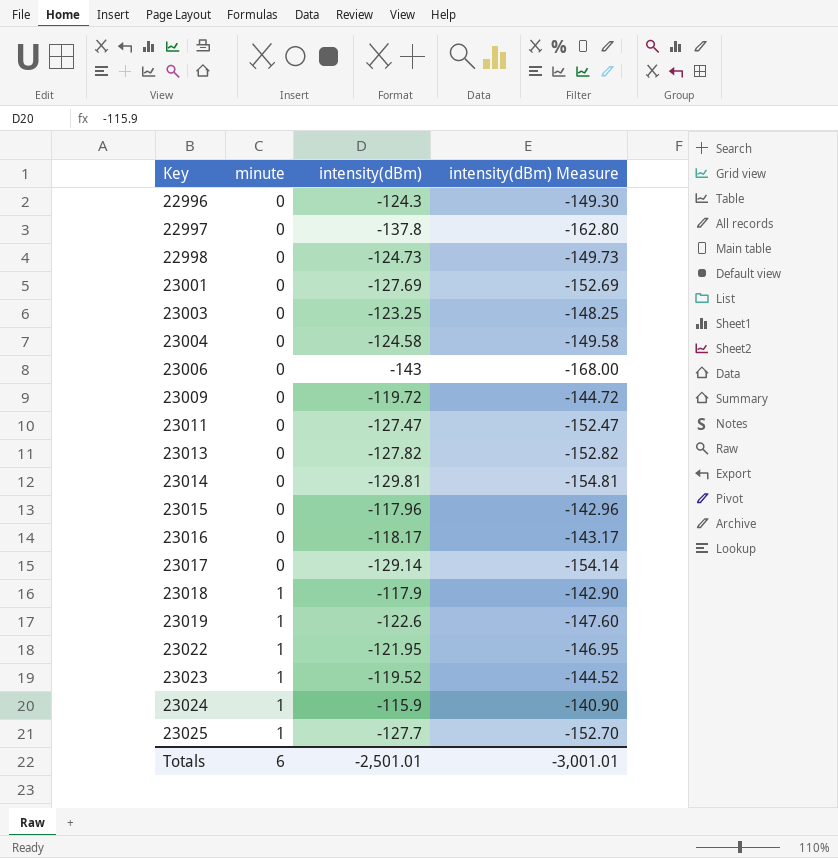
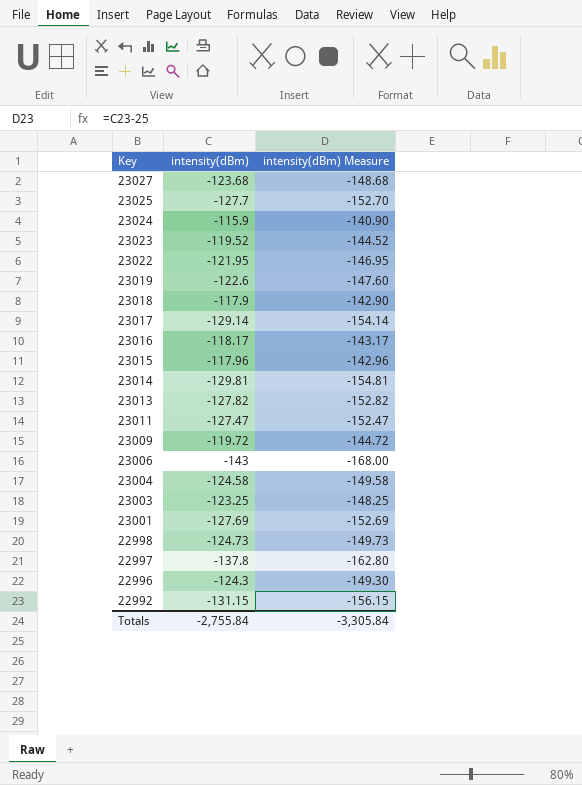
row order: Key ascending -> Key descending
column minute | position: 2 -> none
row 23027: none -> -123.68 | -148.68
row 22992: none -> -131.15 | -156.15
Totals | intensity(dBm): -2,501.01 -> -2,755.84
Totals | intensity(dBm) Measure: -3,001.01 -> -3,305.84

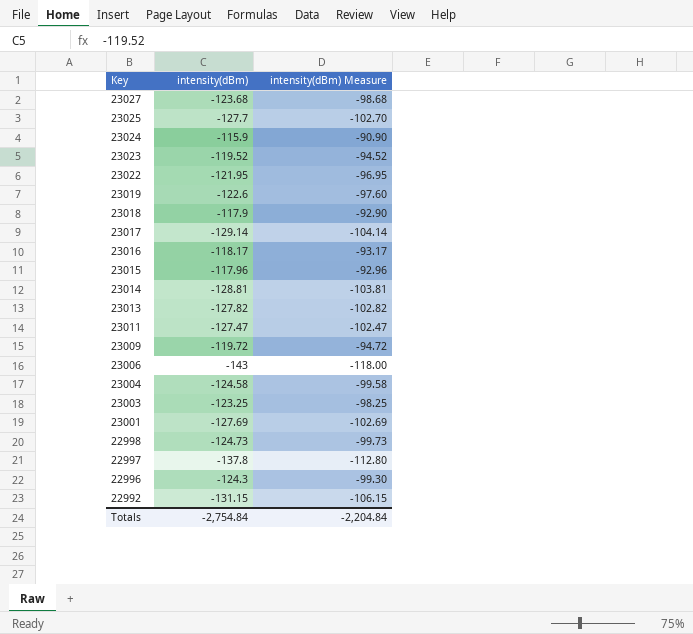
column intensity(dBm) Measure | formula: [intensity(dBm)] - 25 -> [intensity(dBm)] + 25
23014 | intensity(dBm): -129.81 -> -128.81
Totals | intensity(dBm): -2,755.84 -> -2,754.84
Totals | intensity(dBm) Measure: -3,305.84 -> -2,204.84

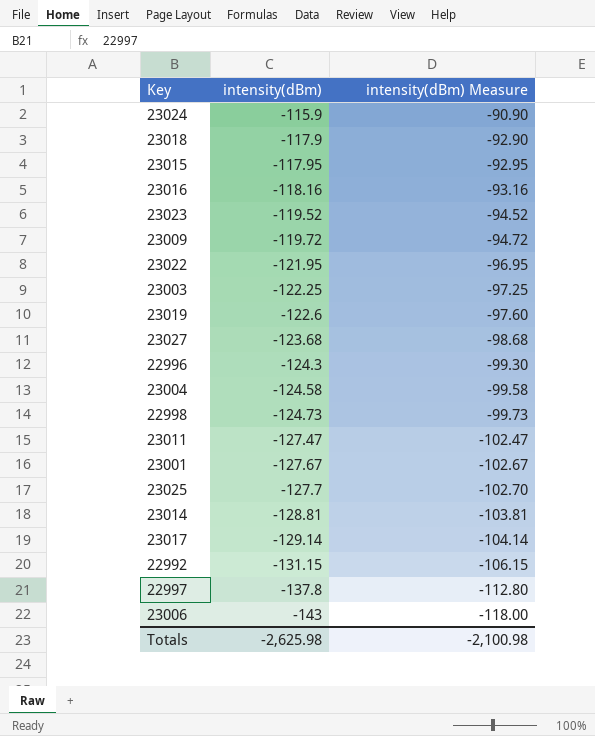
row order: Key descending -> intensity(dBm) descending
row 23013: -127.82 | -102.82 -> none
23015 | intensity(dBm): -117.96 -> -117.95
23015 | intensity(dBm) Measure: -92.96 -> -92.95
23016 | intensity(dBm): -118.17 -> -118.16
23016 | intensity(dBm) Measure: -93.17 -> -93.16
23003 | intensity(dBm): -123.25 -> -122.25
23003 | intensity(dBm) Measure: -98.25 -> -97.25
23001 | intensity(dBm): -127.69 -> -127.67
23001 | intensity(dBm) Measure: -102.69 -> -102.67
Totals | intensity(dBm): -2,754.84 -> -2,625.98
Totals | intensity(dBm) Measure: -2,204.84 -> -2,100.98

